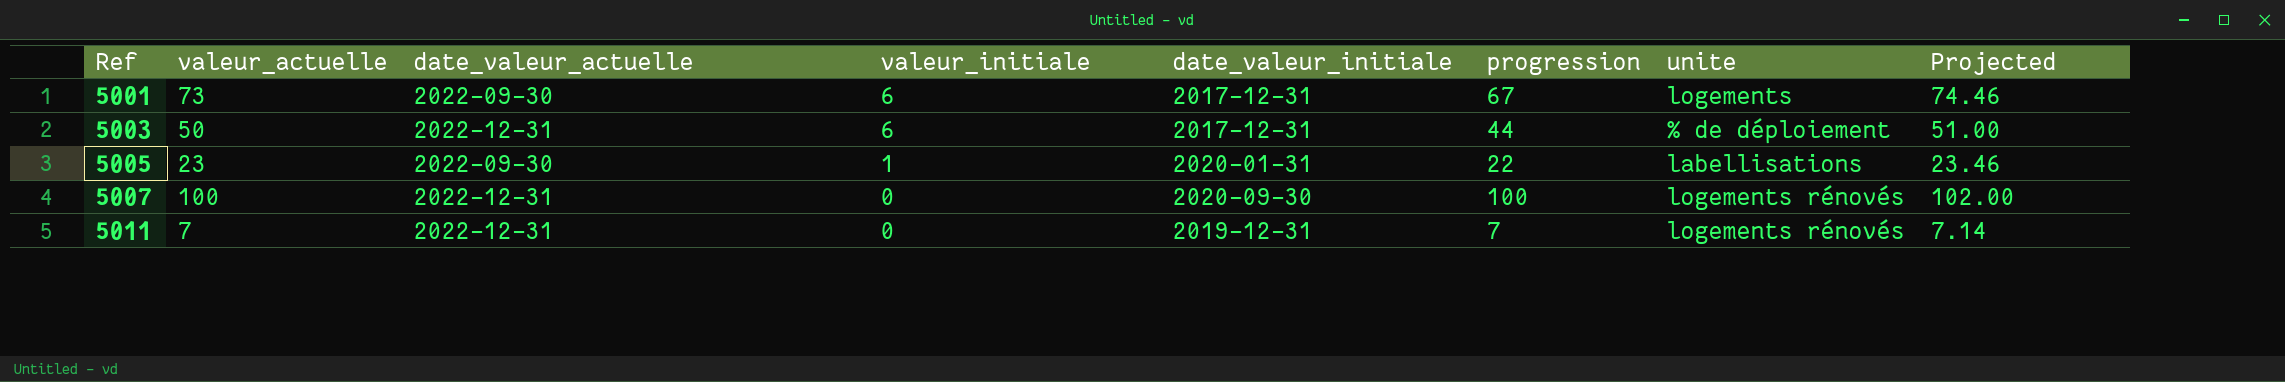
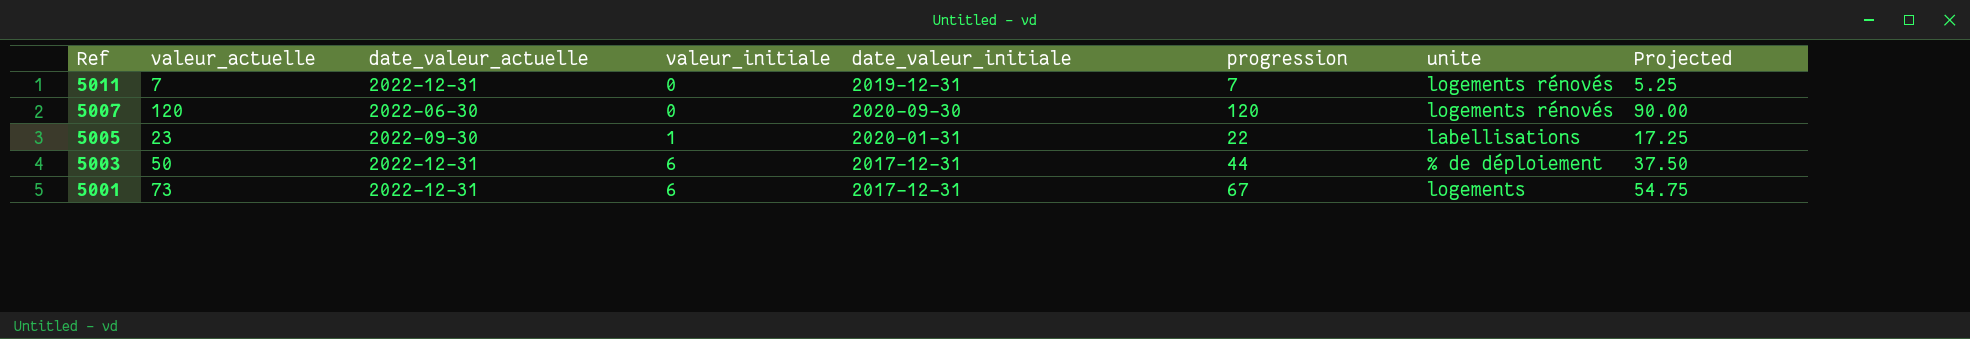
row order: Ref ascending -> Ref descending
column Projected | formula: [valeur_actuelle] * 1.02 -> [valeur_actuelle] * 0.75
5007 | valeur_actuelle: 100 -> 120
5007 | date_valeur_actuelle: 2022-12-31 -> 2022-06-30
5007 | progression: 100 -> 120
5001 | date_valeur_actuelle: 2022-09-30 -> 2022-12-31

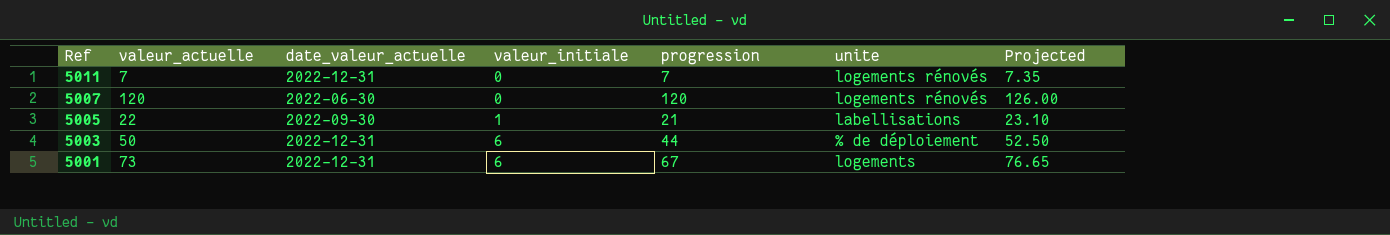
column date_valeur_initiale | position: 5 -> none
column Projected | formula: [valeur_actuelle] * 0.75 -> [valeur_actuelle] * 1.05
5005 | valeur_actuelle: 23 -> 22
5005 | progression: 22 -> 21

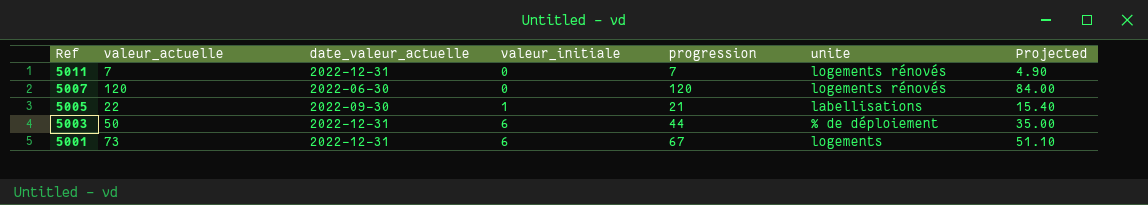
column Projected | formula: [valeur_actuelle] * 1.05 -> [valeur_actuelle] * 0.7

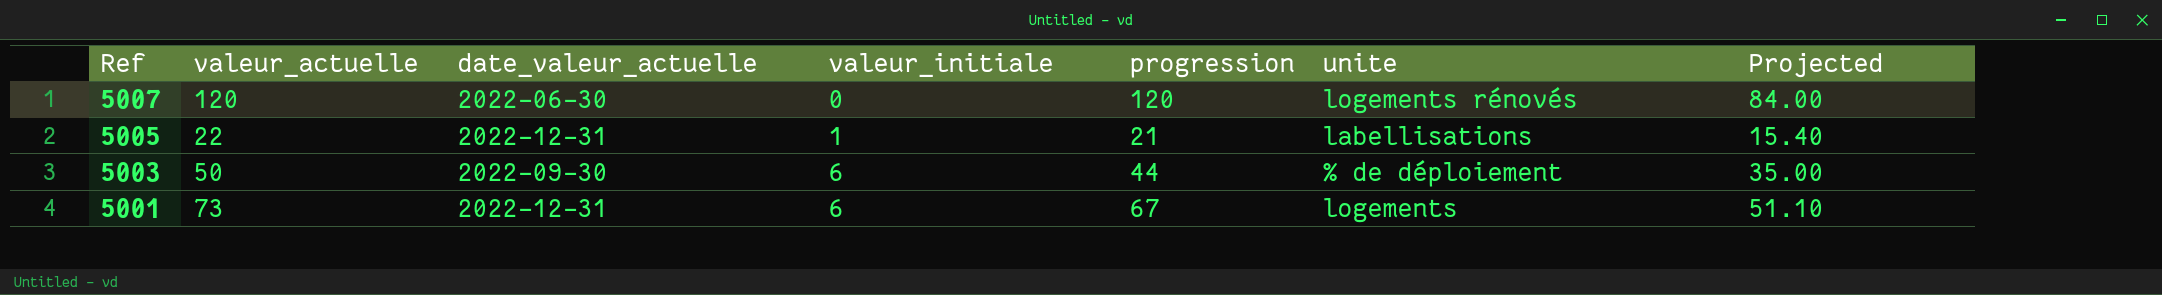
row 5011: 7 | 2022-12-31 | 0 | 7 | logements rénovés | 4.90 -> none
5005 | date_valeur_actuelle: 2022-09-30 -> 2022-12-31
5003 | date_valeur_actuelle: 2022-12-31 -> 2022-09-30

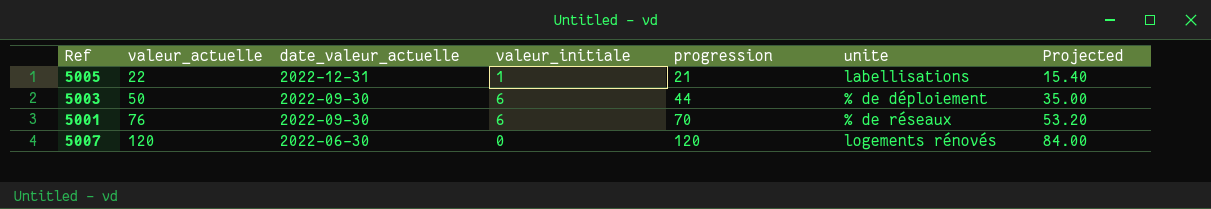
row order: Ref descending -> valeur_actuelle ascending
5001 | valeur_actuelle: 73 -> 76
5001 | date_valeur_actuelle: 2022-12-31 -> 2022-09-30
5001 | progression: 67 -> 70
5001 | unite: logements -> % de réseaux
5001 | Projected: 51.10 -> 53.20

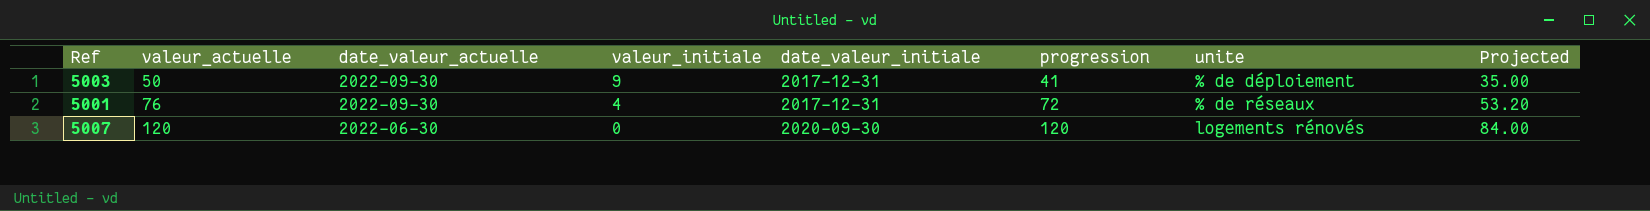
column date_valeur_initiale | position: none -> 5
row 5005: 22 | 2022-12-31 | 1 | 21 | labellisations | 15.40 -> none
5003 | valeur_initiale: 6 -> 9
5003 | progression: 44 -> 41
5001 | valeur_initiale: 6 -> 4
5001 | progression: 70 -> 72

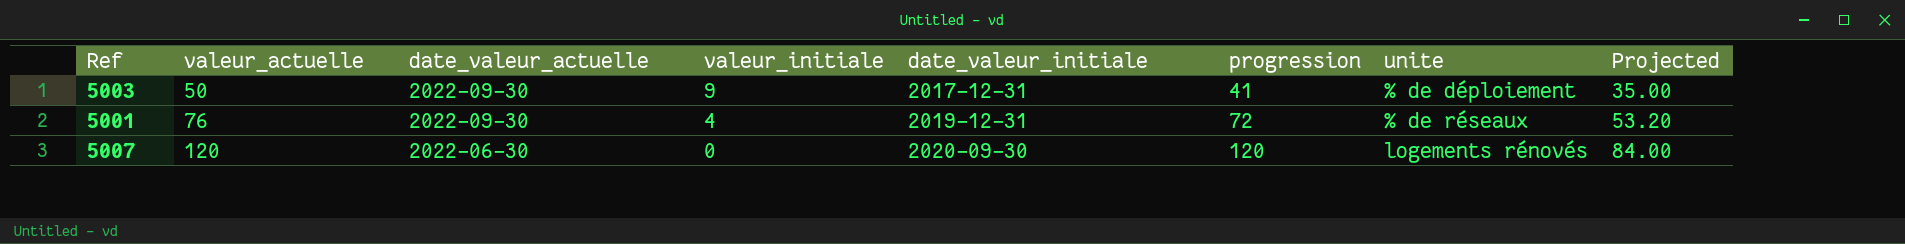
5001 | date_valeur_initiale: 2017-12-31 -> 2019-12-31

